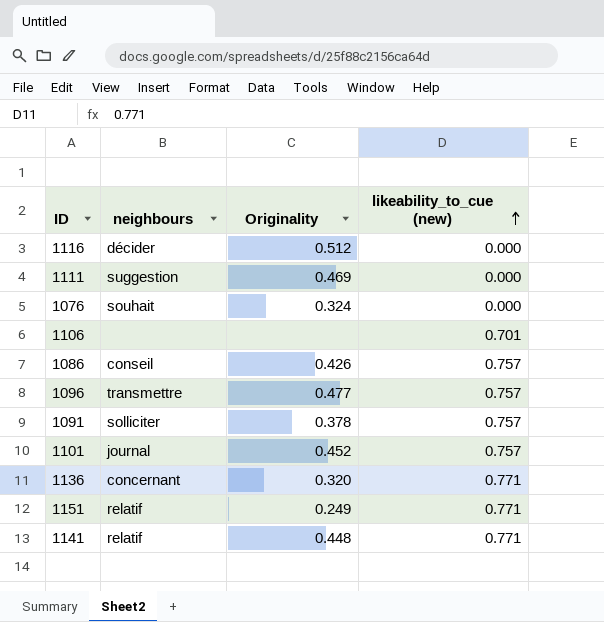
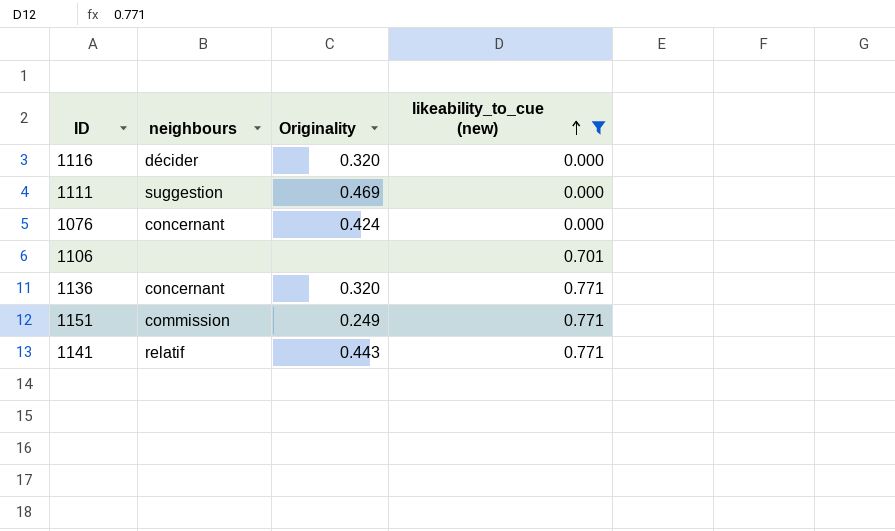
filter: none -> likeability_to_cue (new) != 0.757
1116 | Originality: 0.512 -> 0.320
1076 | neighbours: souhait -> concernant
1076 | Originality: 0.324 -> 0.424
1151 | neighbours: relatif -> commission
1141 | Originality: 0.448 -> 0.443

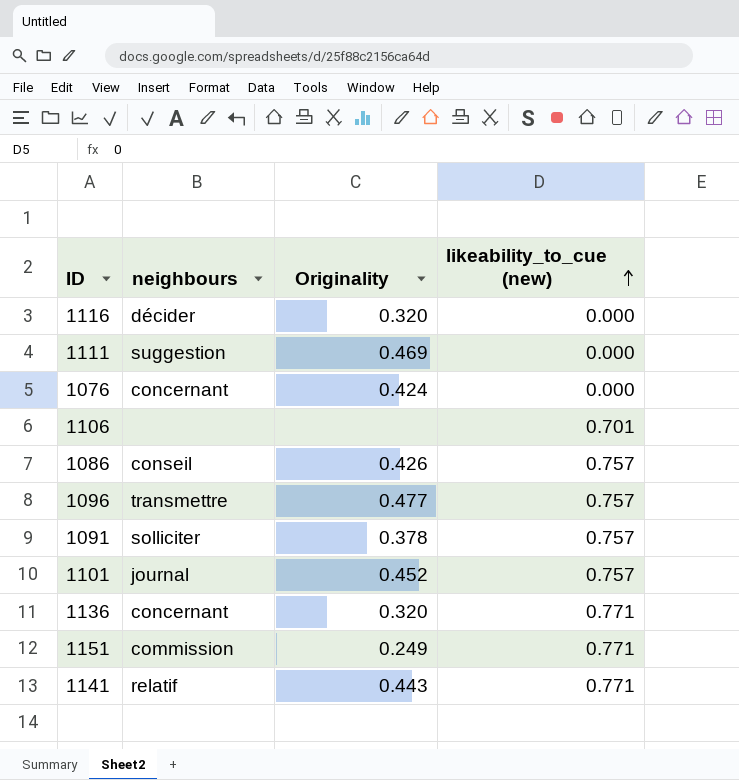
filter: likeability_to_cue (new) != 0.757 -> none

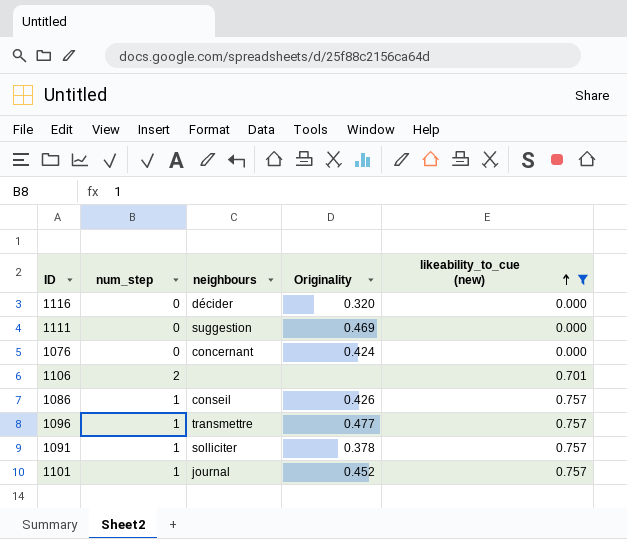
filter: none -> likeability_to_cue (new) != 0.771
column num_step | position: none -> 2

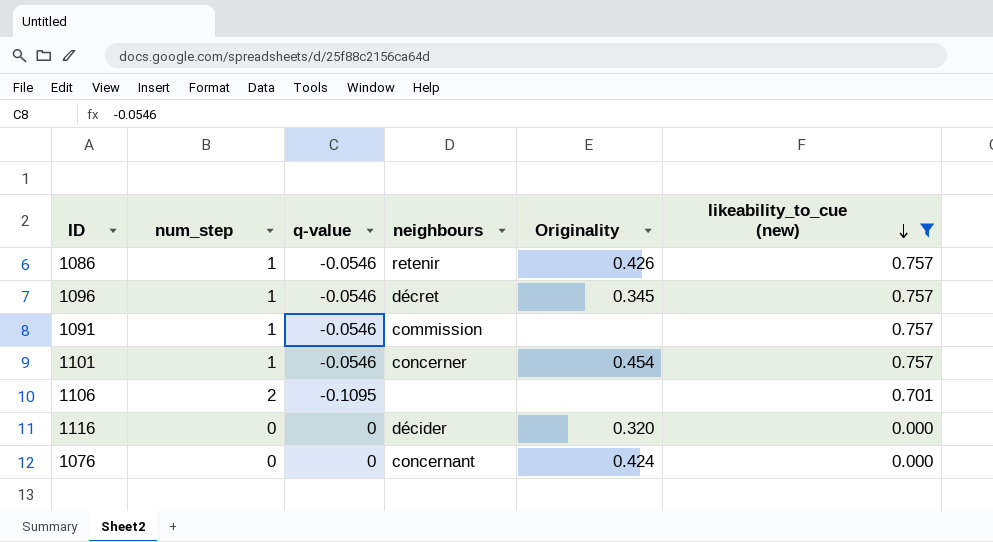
row order: likeability_to_cue (new) ascending -> likeability_to_cue (new) descending
column q-value | position: none -> 3
row 1111: 0 | suggestion | 0.469 | 0.000 -> none
1086 | neighbours: conseil -> retenir
1096 | neighbours: transmettre -> décret
1096 | Originality: 0.477 -> 0.345
1091 | neighbours: solliciter -> commission
1091 | Originality: 0.378 -> none
1101 | neighbours: journal -> concerner
1101 | Originality: 0.452 -> 0.454

